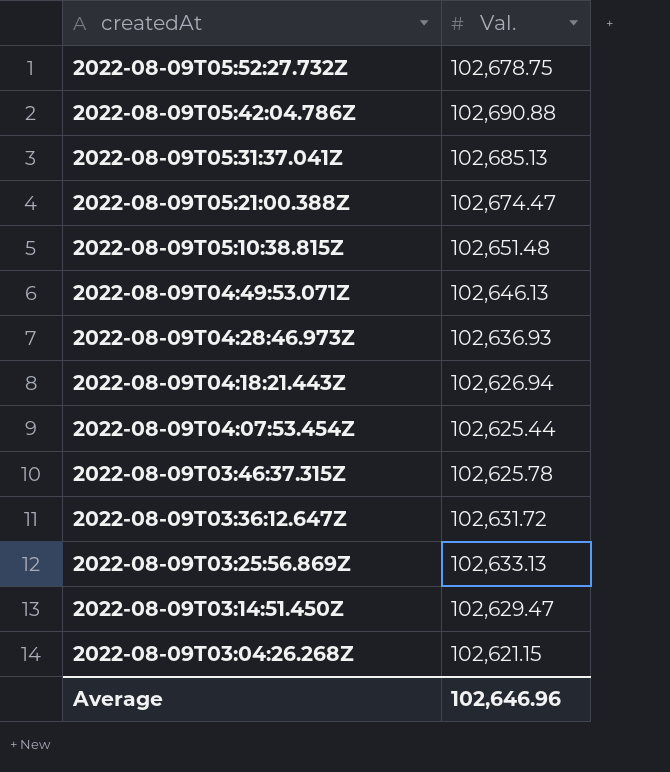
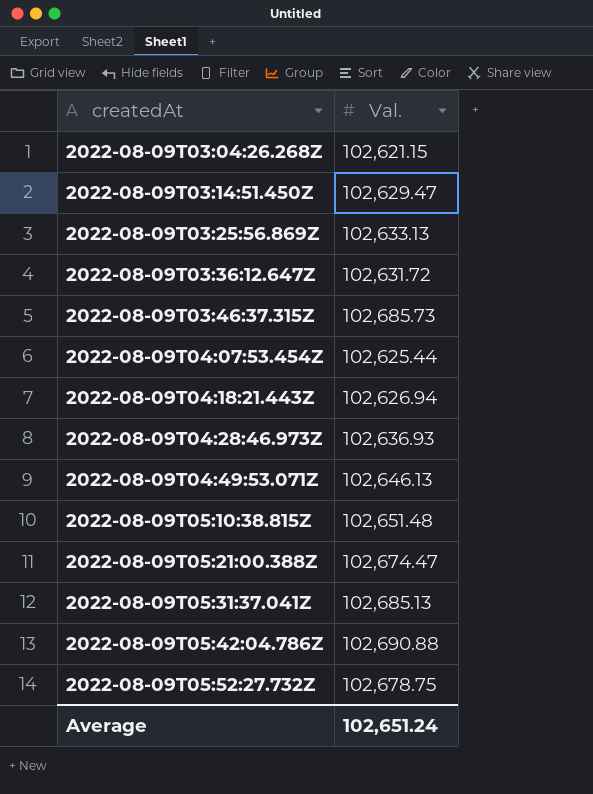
row order: createdAt descending -> createdAt ascending
2022-08-09T03:46:37.315Z | Val.: 102,625.78 -> 102,685.73
Average | Val.: 102,646.96 -> 102,651.24

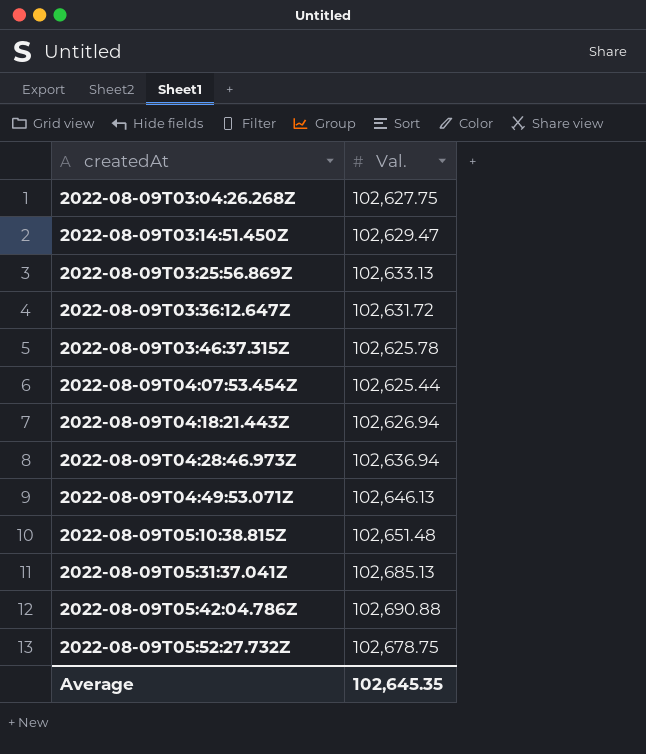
row 2022-08-09T05:21:00.388Z: 102,674.47 -> none
2022-08-09T03:04:26.268Z | Val.: 102,621.15 -> 102,627.75
2022-08-09T03:46:37.315Z | Val.: 102,685.73 -> 102,625.78
2022-08-09T04:28:46.973Z | Val.: 102,636.93 -> 102,636.94
Average | Val.: 102,651.24 -> 102,645.35

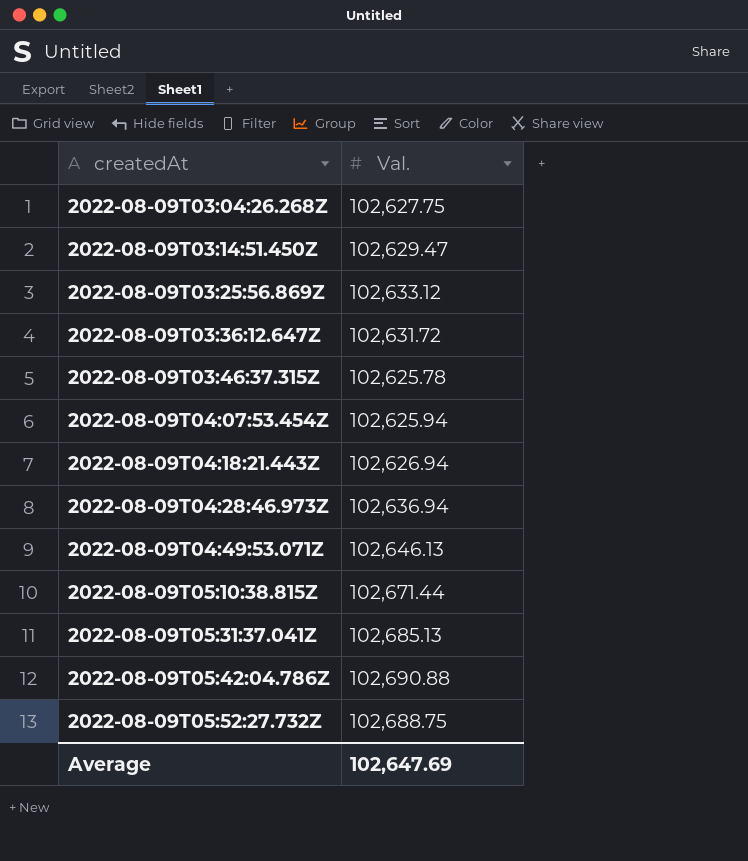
2022-08-09T03:25:56.869Z | Val.: 102,633.13 -> 102,633.12
2022-08-09T04:07:53.454Z | Val.: 102,625.44 -> 102,625.94
2022-08-09T05:10:38.815Z | Val.: 102,651.48 -> 102,671.44
2022-08-09T05:52:27.732Z | Val.: 102,678.75 -> 102,688.75
Average | Val.: 102,645.35 -> 102,647.69

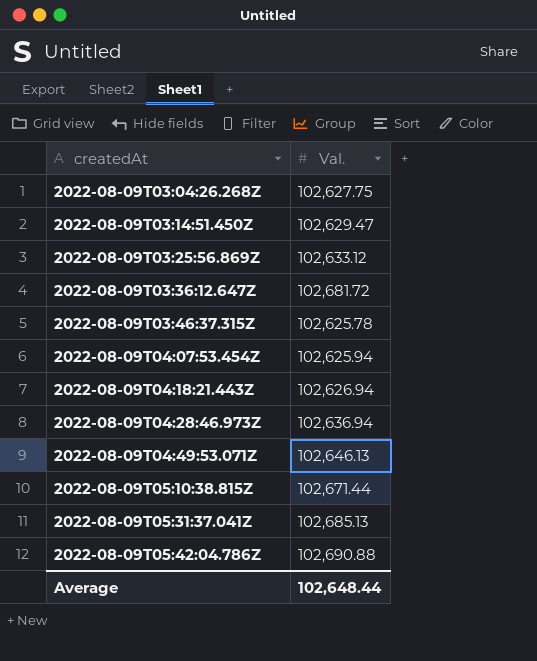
row 2022-08-09T05:52:27.732Z: 102,688.75 -> none
2022-08-09T03:36:12.647Z | Val.: 102,631.72 -> 102,681.72
Average | Val.: 102,647.69 -> 102,648.44

